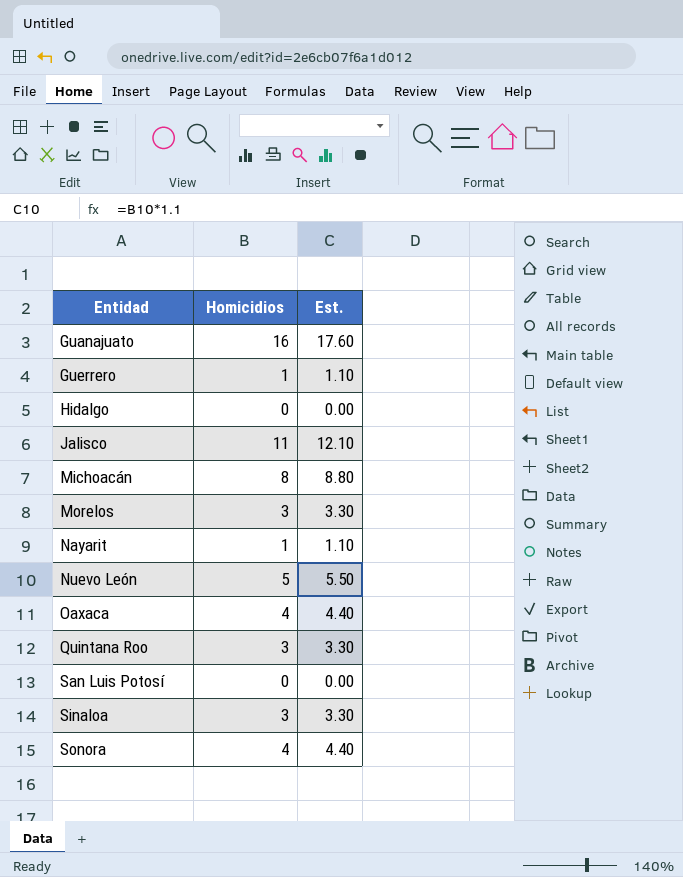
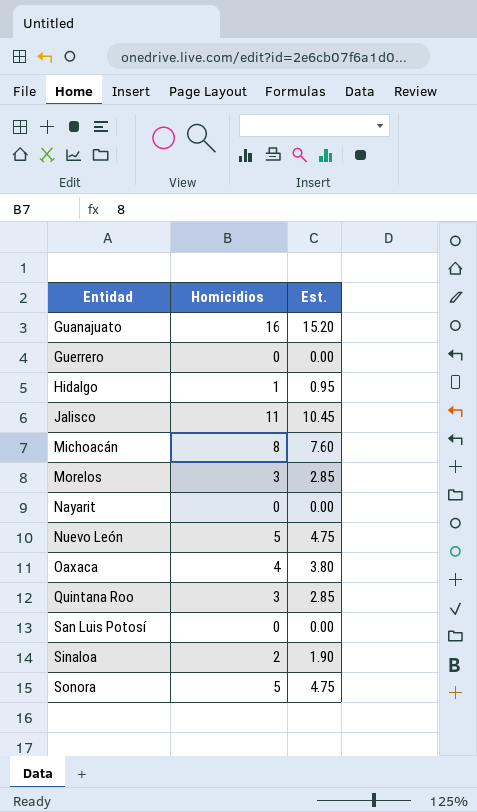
column Est. | formula: [Homicidios] * 1.1 -> [Homicidios] * 0.95
Guerrero | Homicidios: 1 -> 0
Hidalgo | Homicidios: 0 -> 1
Nayarit | Homicidios: 1 -> 0
Sinaloa | Homicidios: 3 -> 2
Sonora | Homicidios: 4 -> 5

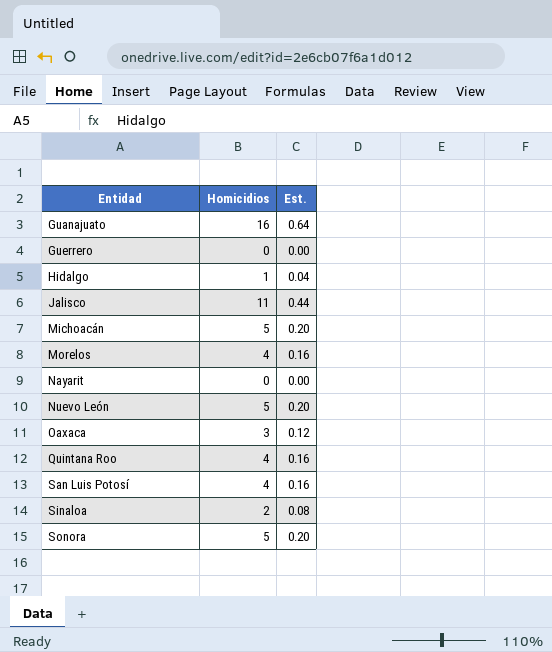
column Est. | formula: [Homicidios] * 0.95 -> [Homicidios] * 0.04
Michoacán | Homicidios: 8 -> 5
Morelos | Homicidios: 3 -> 4
Oaxaca | Homicidios: 4 -> 3
Quintana Roo | Homicidios: 3 -> 4
San Luis Potosí | Homicidios: 0 -> 4

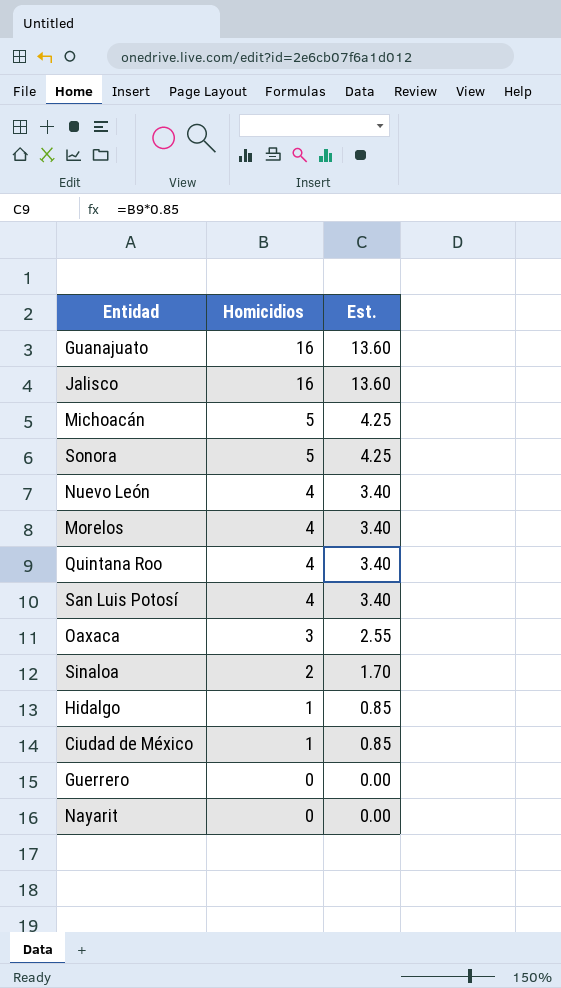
row order: Entidad ascending -> Homicidios descending
column Est. | formula: [Homicidios] * 0.04 -> [Homicidios] * 0.85
Jalisco | Homicidios: 11 -> 16
Nuevo León | Homicidios: 5 -> 4
row Ciudad de México: none -> 1 | 0.85

